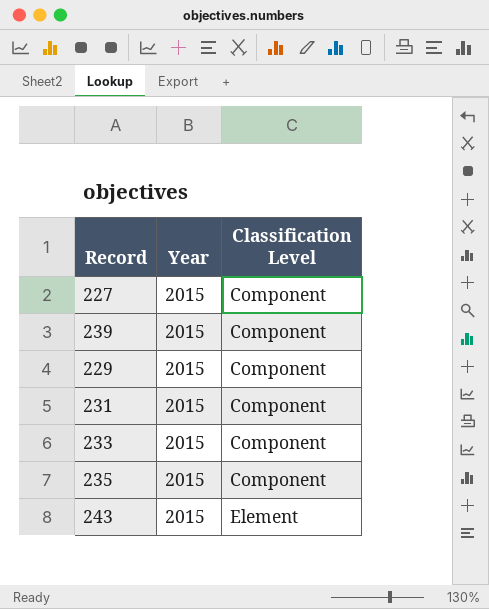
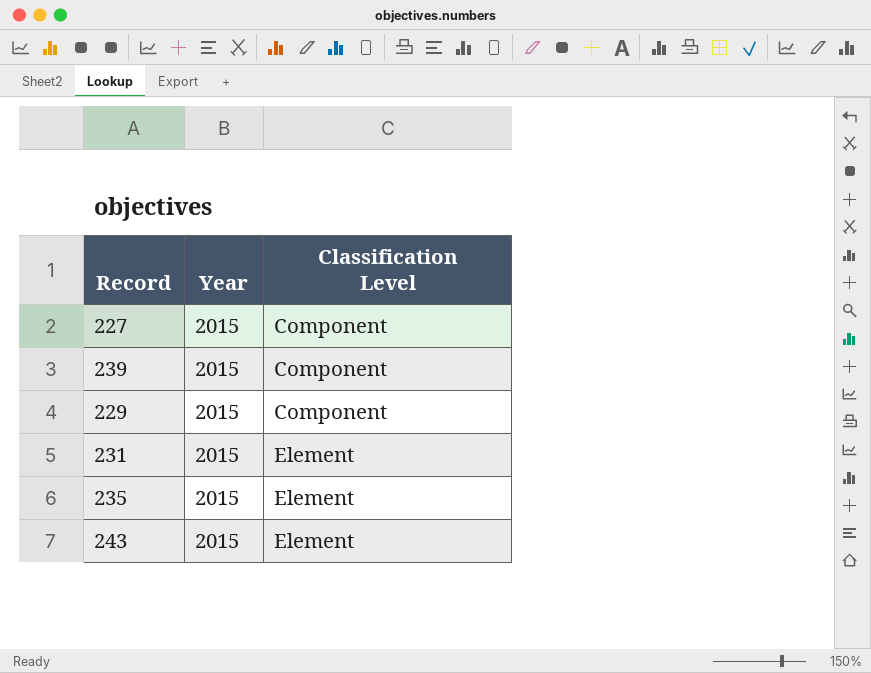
row 233: 2015 | Component -> none
231 | Classification Level: Component -> Element
235 | Classification Level: Component -> Element

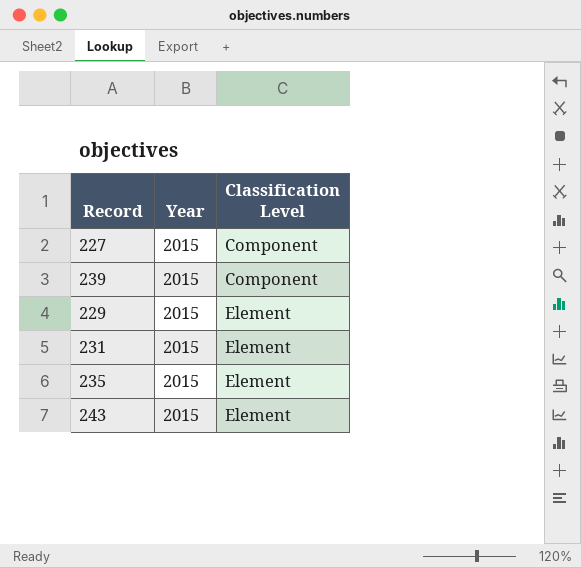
229 | Classification Level: Component -> Element

